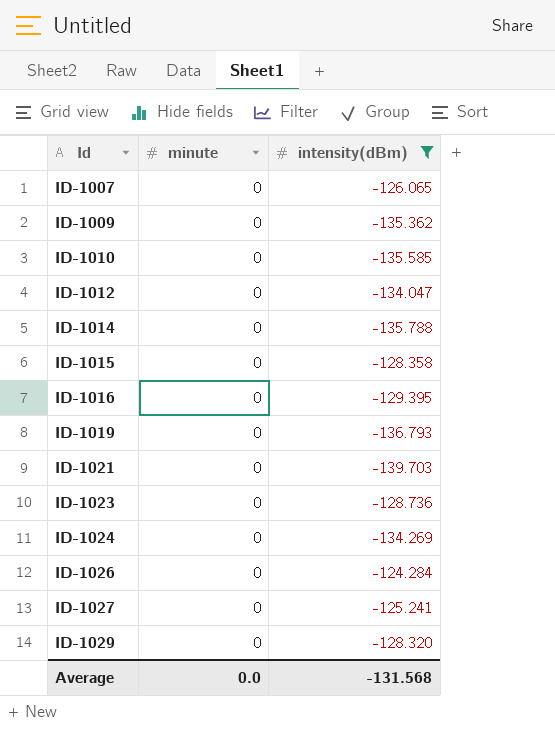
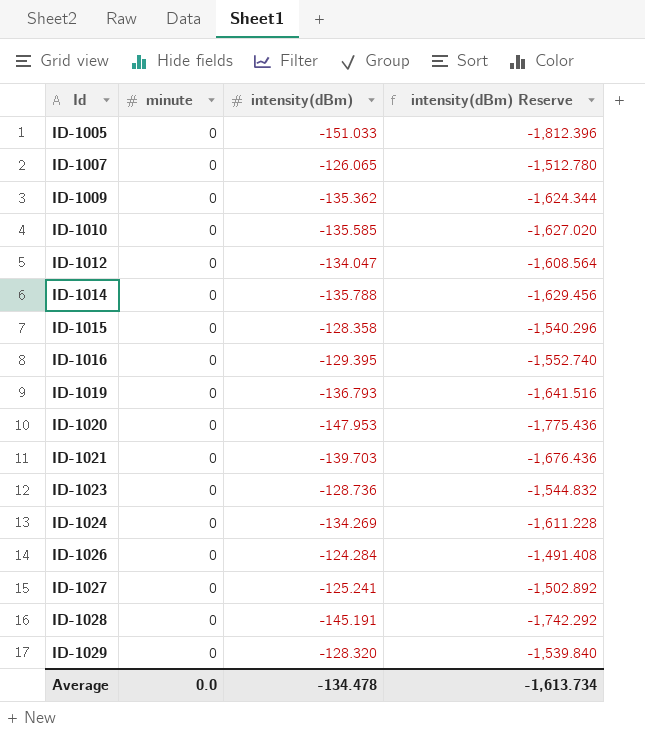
filter: intensity(dBm) >= -139.703 -> none
column intensity(dBm) Reserve | formula: none -> [intensity(dBm)] * 12
Average | intensity(dBm): -131.568 -> -134.478

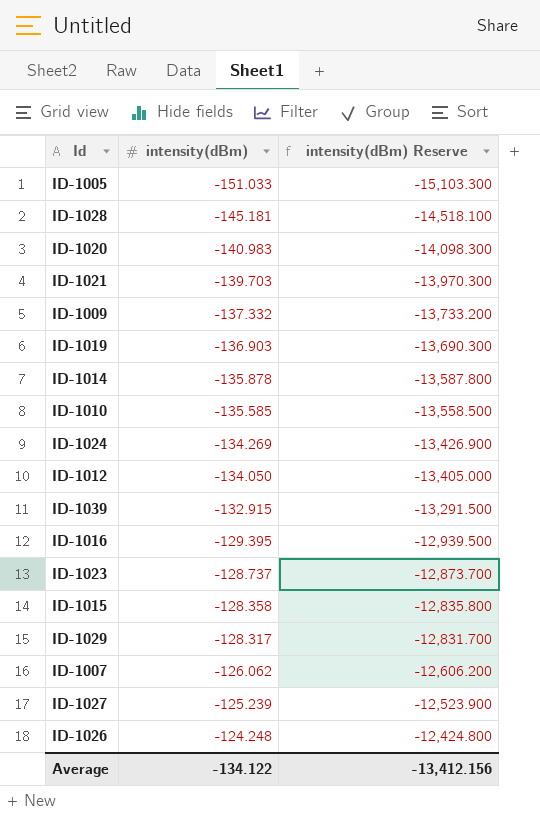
row order: Id ascending -> intensity(dBm) ascending
column minute | position: 2 -> none
column intensity(dBm) Reserve | formula: [intensity(dBm)] * 12 -> [intensity(dBm)] * 100
ID-1028 | intensity(dBm): -145.191 -> -145.181
ID-1020 | intensity(dBm): -147.953 -> -140.983
ID-1009 | intensity(dBm): -135.362 -> -137.332
ID-1019 | intensity(dBm): -136.793 -> -136.903
ID-1014 | intensity(dBm): -135.788 -> -135.878
ID-1012 | intensity(dBm): -134.047 -> -134.050
row ID-1039: none -> -132.915 | -13,291.500
ID-1023 | intensity(dBm): -128.736 -> -128.737
ID-1029 | intensity(dBm): -128.320 -> -128.317
ID-1007 | intensity(dBm): -126.065 -> -126.062
ID-1027 | intensity(dBm): -125.241 -> -125.239
ID-1026 | intensity(dBm): -124.284 -> -124.248
Average | intensity(dBm): -134.478 -> -134.122
Average | intensity(dBm) Reserve: -1,613.734 -> -13,412.156

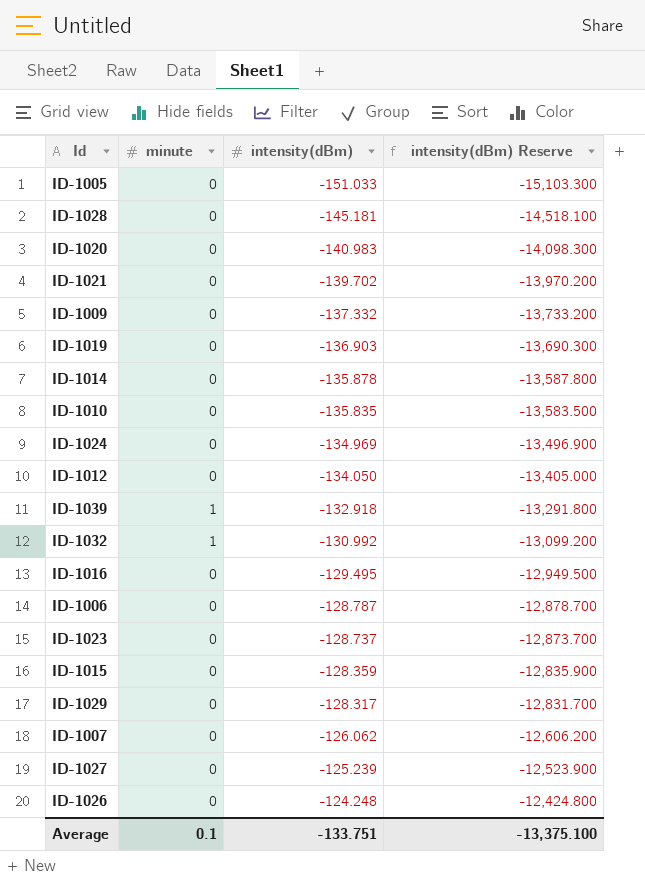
column minute | position: none -> 2
ID-1021 | intensity(dBm): -139.703 -> -139.702
ID-1021 | intensity(dBm) Reserve: -13,970.300 -> -13,970.200
ID-1010 | intensity(dBm): -135.585 -> -135.835
ID-1010 | intensity(dBm) Reserve: -13,558.500 -> -13,583.500
ID-1024 | intensity(dBm): -134.269 -> -134.969
ID-1024 | intensity(dBm) Reserve: -13,426.900 -> -13,496.900
ID-1039 | intensity(dBm): -132.915 -> -132.918
ID-1039 | intensity(dBm) Reserve: -13,291.500 -> -13,291.800
row ID-1032: none -> 1 | -130.992 | -13,099.200
ID-1016 | intensity(dBm): -129.395 -> -129.495
ID-1016 | intensity(dBm) Reserve: -12,939.500 -> -12,949.500
row ID-1006: none -> 0 | -128.787 | -12,878.700
ID-1015 | intensity(dBm): -128.358 -> -128.359
ID-1015 | intensity(dBm) Reserve: -12,835.800 -> -12,835.900
Average | intensity(dBm): -134.122 -> -133.751
Average | intensity(dBm) Reserve: -13,412.156 -> -13,375.100

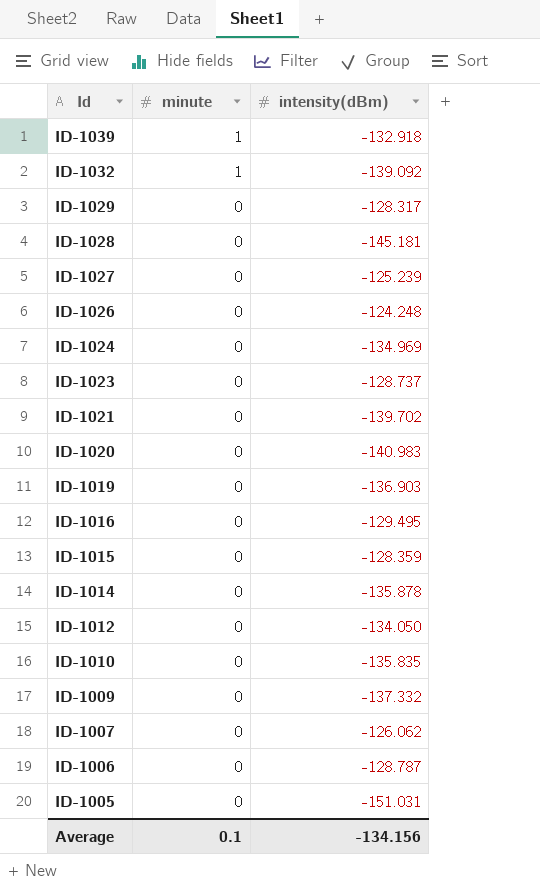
row order: intensity(dBm) ascending -> Id descending
column intensity(dBm) Reserve | formula: [intensity(dBm)] * 100 -> none
ID-1032 | intensity(dBm): -130.992 -> -139.092
ID-1005 | intensity(dBm): -151.033 -> -151.031
Average | intensity(dBm): -133.751 -> -134.156

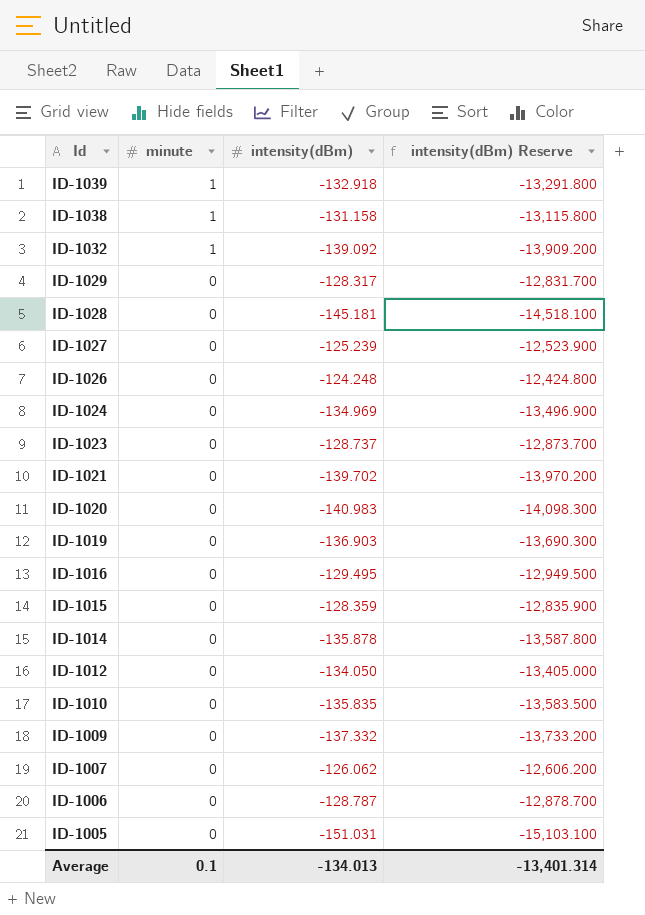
column intensity(dBm) Reserve | formula: none -> [intensity(dBm)] * 100
row ID-1038: none -> 1 | -131.158 | -13,115.800
Average | intensity(dBm): -134.156 -> -134.013

